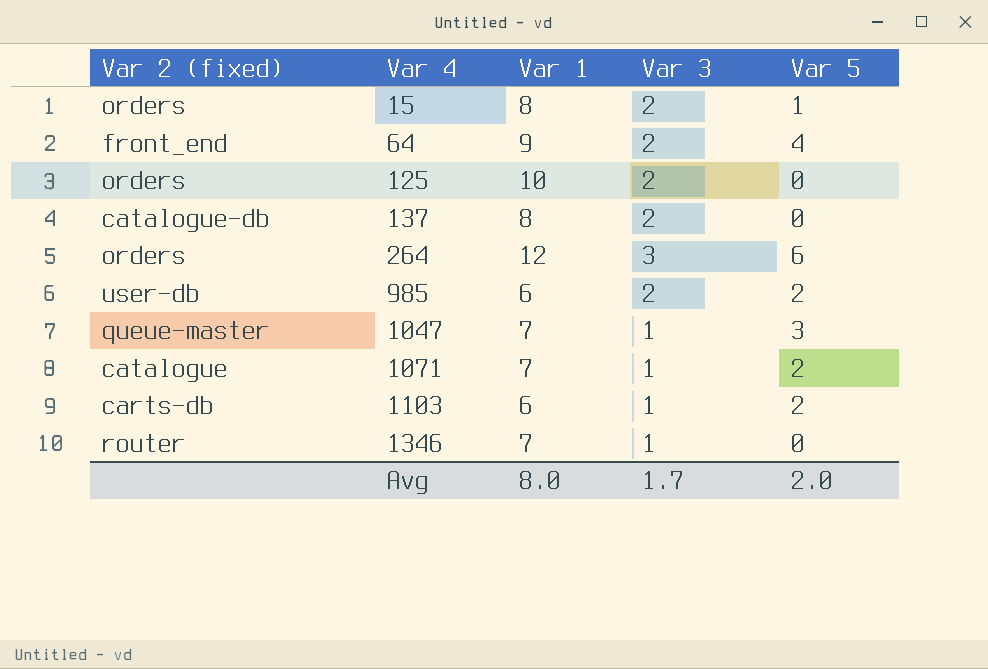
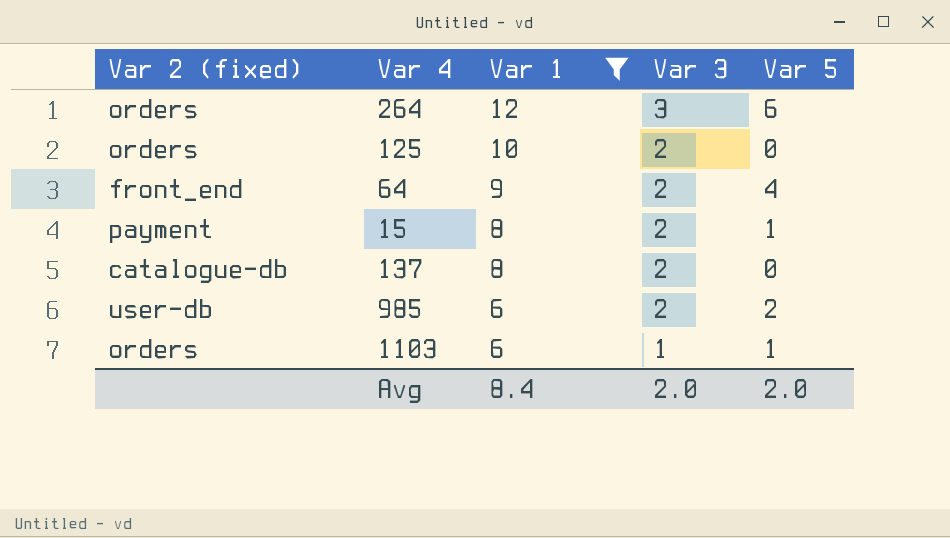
filter: none -> Var 1 != 7
row order: Var 4 ascending -> Var 1 descending
15 | Var 2 (fixed): orders -> payment
1103 | Var 2 (fixed): carts-db -> orders
1103 | Var 5: 2 -> 1
Avg | Var 1: 8.0 -> 8.4
Avg | Var 3: 1.7 -> 2.0

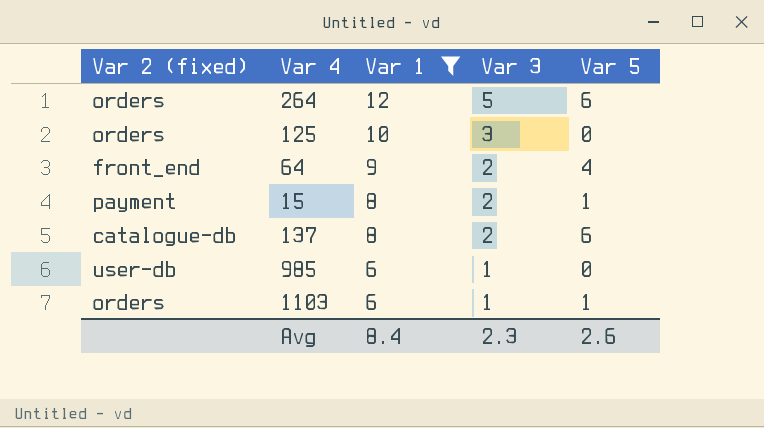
264 | Var 3: 3 -> 5
125 | Var 3: 2 -> 3
137 | Var 5: 0 -> 6
985 | Var 3: 2 -> 1
985 | Var 5: 2 -> 0
Avg | Var 3: 2.0 -> 2.3
Avg | Var 5: 2.0 -> 2.6

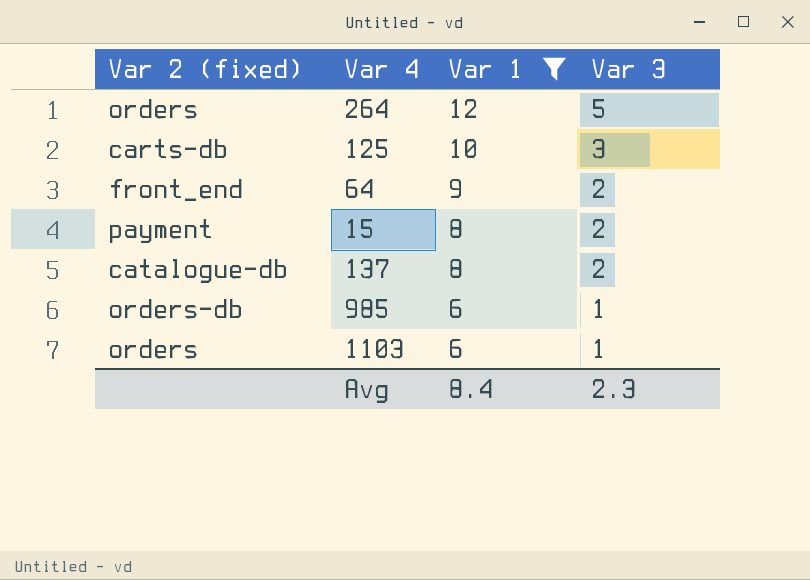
column Var 5 | position: 5 -> none
125 | Var 2 (fixed): orders -> carts-db
985 | Var 2 (fixed): user-db -> orders-db

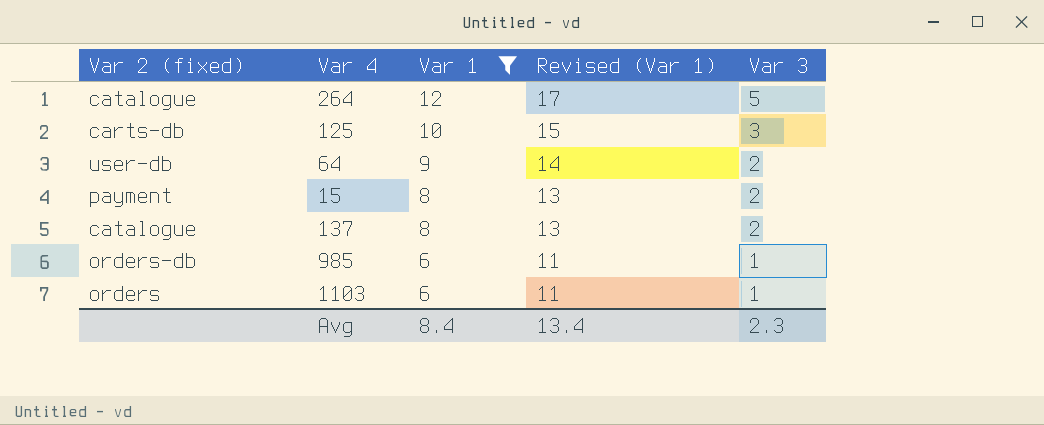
column Revised (Var 1) | formula: none -> [Var 1] + 5
264 | Var 2 (fixed): orders -> catalogue
64 | Var 2 (fixed): front_end -> user-db
137 | Var 2 (fixed): catalogue-db -> catalogue

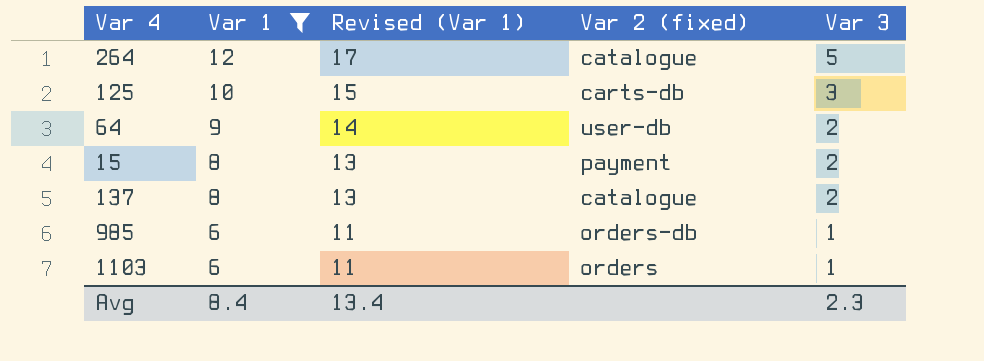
column Var 2 (fixed) | position: 1 -> 4

